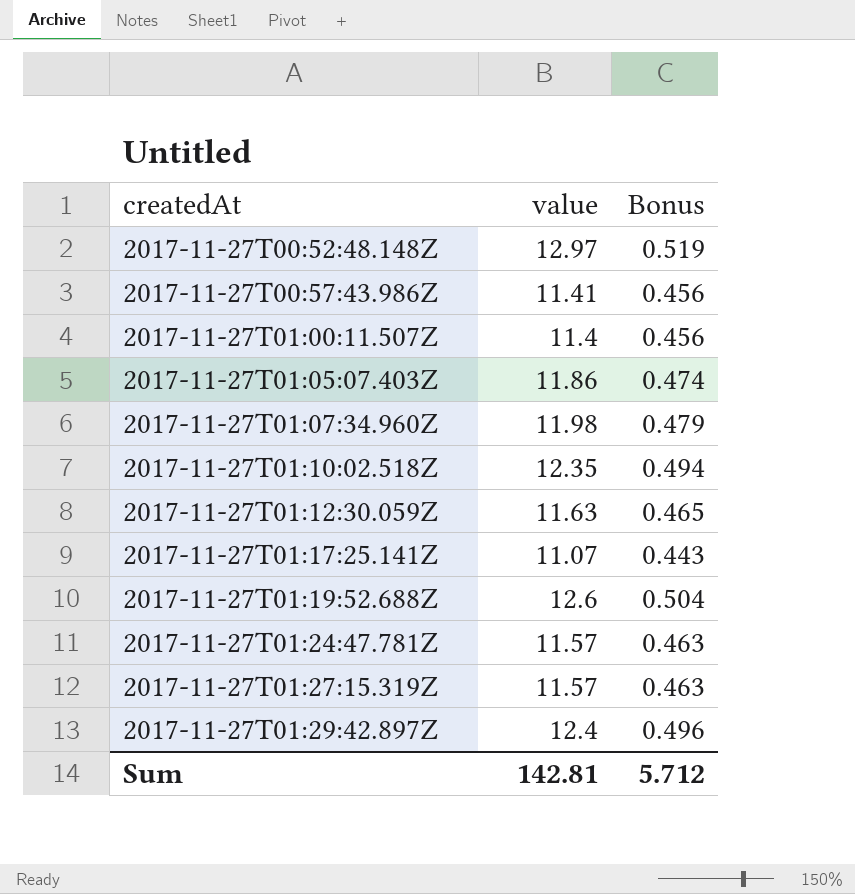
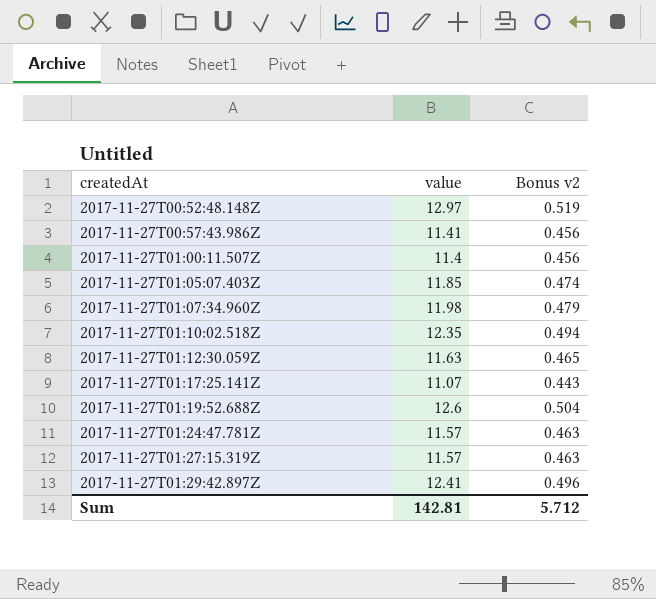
column name: Bonus -> Bonus v2
2017-11-27T01:05:07.403Z | value: 11.86 -> 11.85
2017-11-27T01:29:42.897Z | value: 12.4 -> 12.41

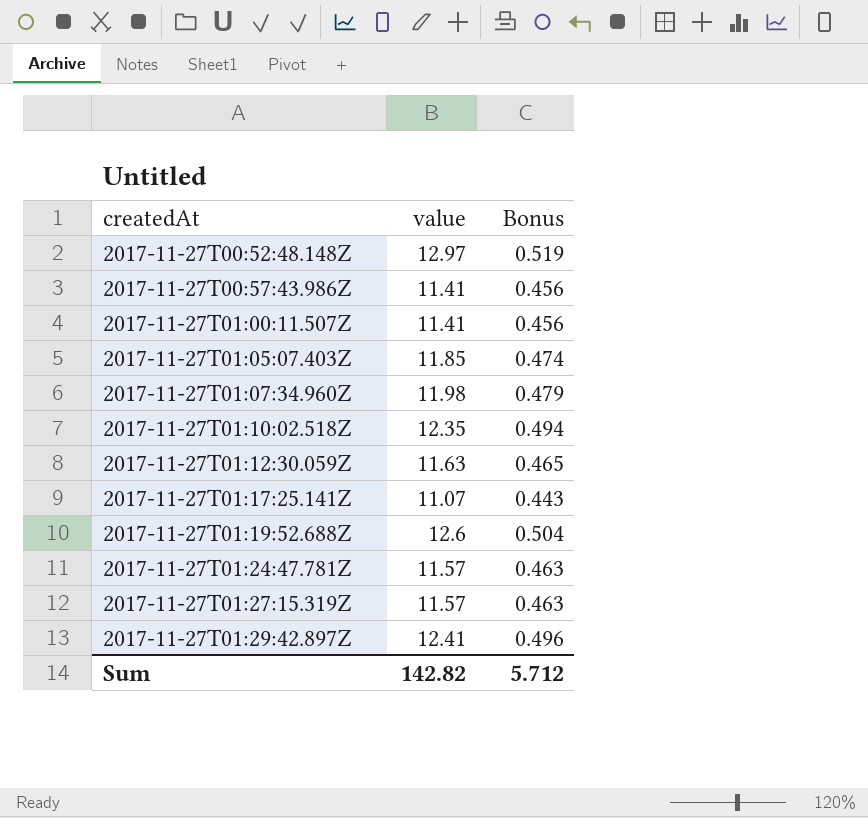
column name: Bonus v2 -> Bonus
2017-11-27T01:00:11.507Z | value: 11.4 -> 11.41
Sum | value: 142.81 -> 142.82

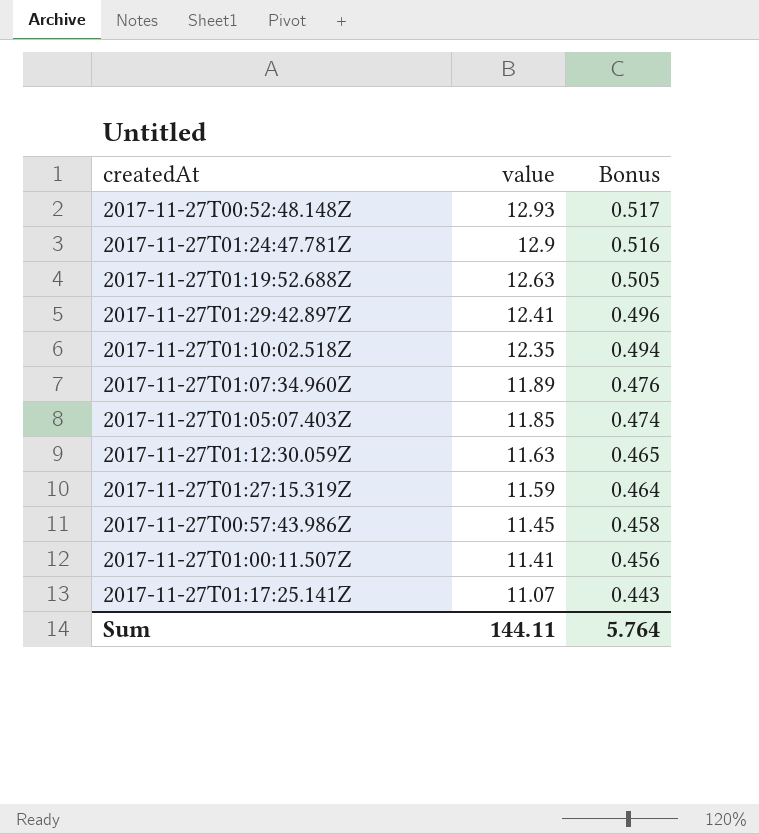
row order: createdAt ascending -> value descending
2017-11-27T00:52:48.148Z | value: 12.97 -> 12.93
2017-11-27T00:52:48.148Z | Bonus: 0.519 -> 0.517
2017-11-27T01:24:47.781Z | value: 11.57 -> 12.9
2017-11-27T01:24:47.781Z | Bonus: 0.463 -> 0.516
2017-11-27T01:19:52.688Z | value: 12.6 -> 12.63
2017-11-27T01:19:52.688Z | Bonus: 0.504 -> 0.505
2017-11-27T01:07:34.960Z | value: 11.98 -> 11.89
2017-11-27T01:07:34.960Z | Bonus: 0.479 -> 0.476
2017-11-27T01:27:15.319Z | value: 11.57 -> 11.59
2017-11-27T01:27:15.319Z | Bonus: 0.463 -> 0.464
2017-11-27T00:57:43.986Z | value: 11.41 -> 11.45
2017-11-27T00:57:43.986Z | Bonus: 0.456 -> 0.458
Sum | value: 142.82 -> 144.11
Sum | Bonus: 5.712 -> 5.764

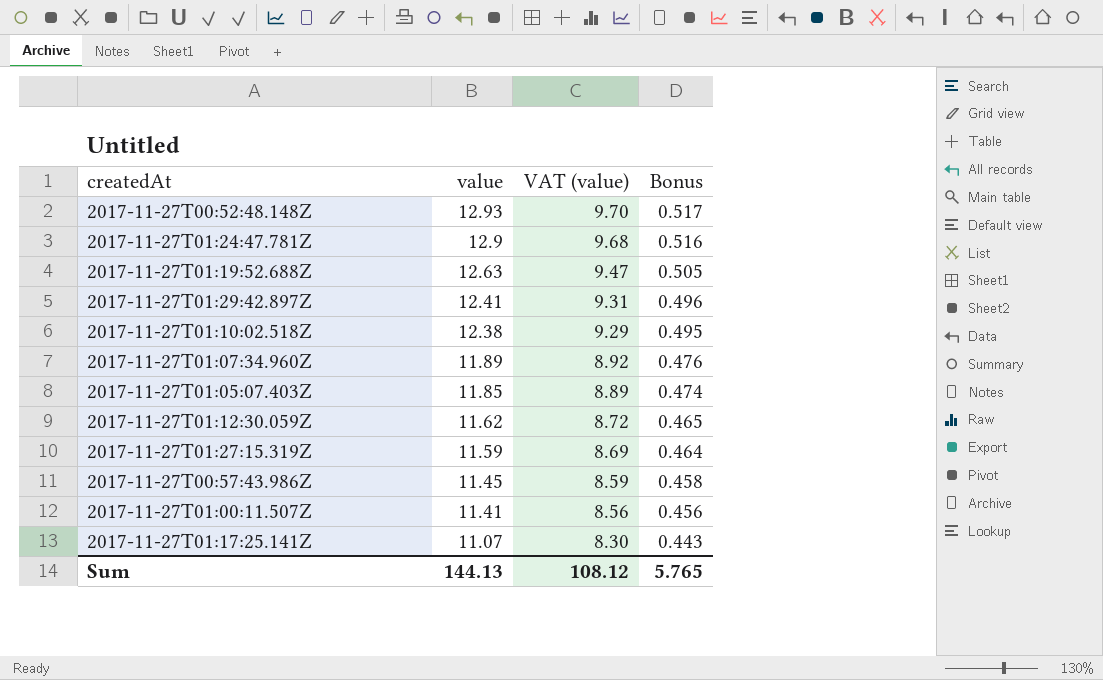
column VAT (value) | formula: none -> [value] * 0.75
2017-11-27T01:10:02.518Z | value: 12.35 -> 12.38
2017-11-27T01:10:02.518Z | Bonus: 0.494 -> 0.495
2017-11-27T01:12:30.059Z | value: 11.63 -> 11.62
Sum | value: 144.11 -> 144.13
Sum | Bonus: 5.764 -> 5.765

